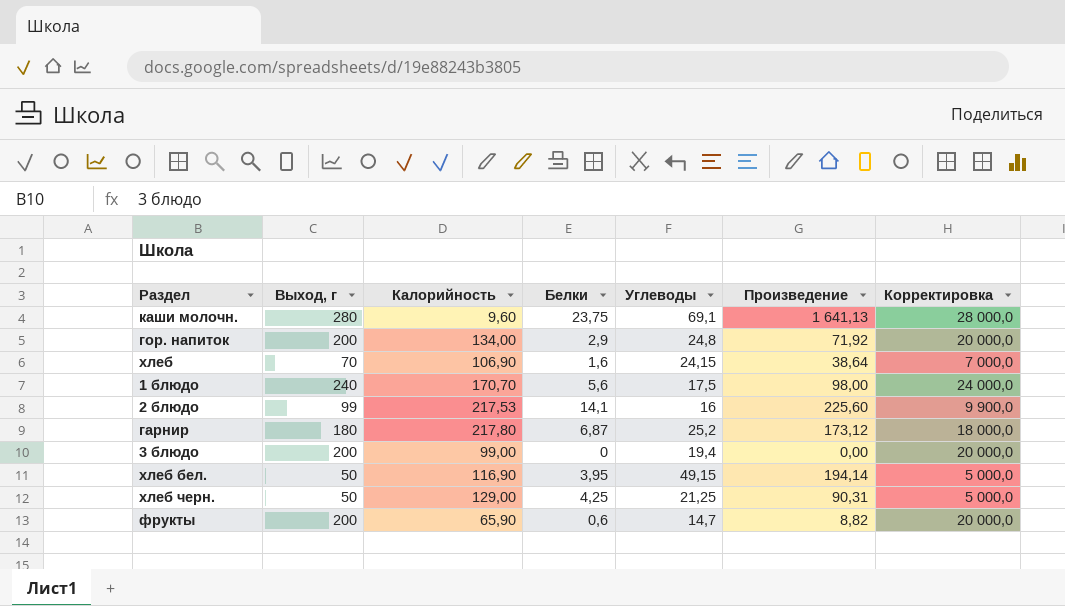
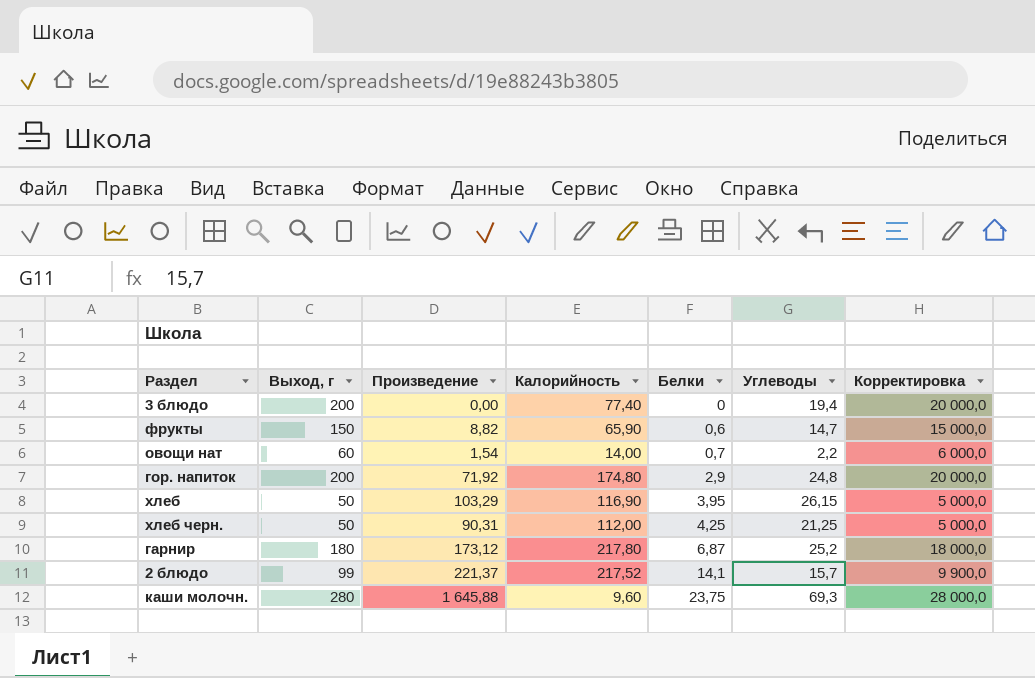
row order: none -> Белки ascending
column Произведение | position: 6 -> 3
row 1 блюдо: 240 | 170,70 | 5,6 | 17,5 | 98,00 | 24 000,0 -> none
row хлеб бел.: 50 | 116,90 | 3,95 | 49,15 | 194,14 | 5 000,0 -> none
3 блюдо | Калорийность: 99,00 -> 77,40
фрукты | Выход, г: 200 -> 150
фрукты | Корректировка: 20 000,0 -> 15 000,0
row овощи нат: none -> 60 | 1,54 | 14,00 | 0,7 | 2,2 | 6 000,0
гор. напиток | Калорийность: 134,00 -> 174,80
хлеб | Выход, г: 70 -> 50
хлеб | Произведение: 38,64 -> 103,29
хлеб | Калорийность: 106,90 -> 116,90
хлеб | Белки: 1,6 -> 3,95
хлеб | Углеводы: 24,15 -> 26,15
хлеб | Корректировка: 7 000,0 -> 5 000,0
хлеб черн. | Калорийность: 129,00 -> 112,00
2 блюдо | Произведение: 225,60 -> 221,37
2 блюдо | Калорийность: 217,53 -> 217,52
2 блюдо | Углеводы: 16 -> 15,7
каши молочн. | Произведение: 1 641,13 -> 1 645,88
каши молочн. | Углеводы: 69,1 -> 69,3

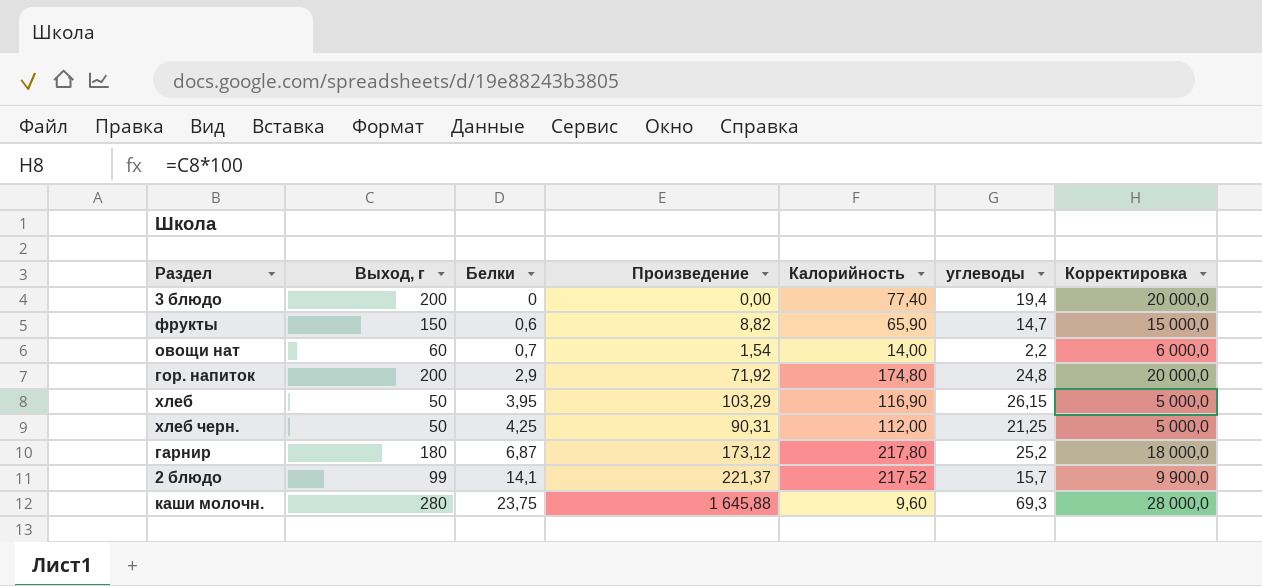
column Белки | position: 5 -> 3
column name: Углеводы -> углеводы

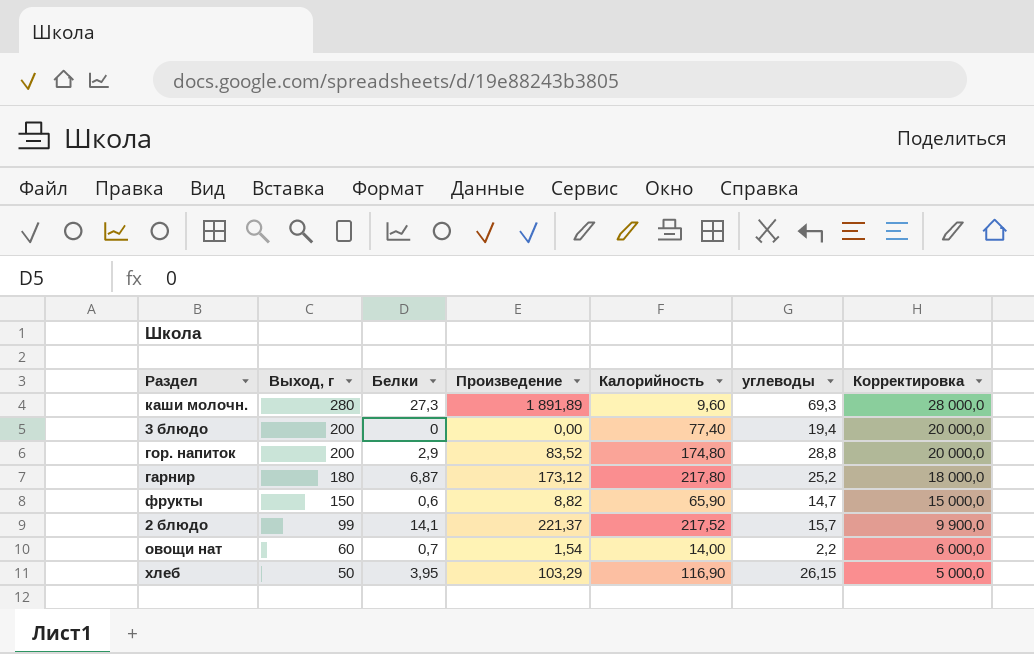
row order: Белки ascending -> Выход, г descending
row хлеб черн.: 50 | 4,25 | 90,31 | 112,00 | 21,25 | 5 000,0 -> none
каши молочн. | Белки: 23,75 -> 27,3
каши молочн. | Произведение: 1 645,88 -> 1 891,89
гор. напиток | Произведение: 71,92 -> 83,52
гор. напиток | углеводы: 24,8 -> 28,8

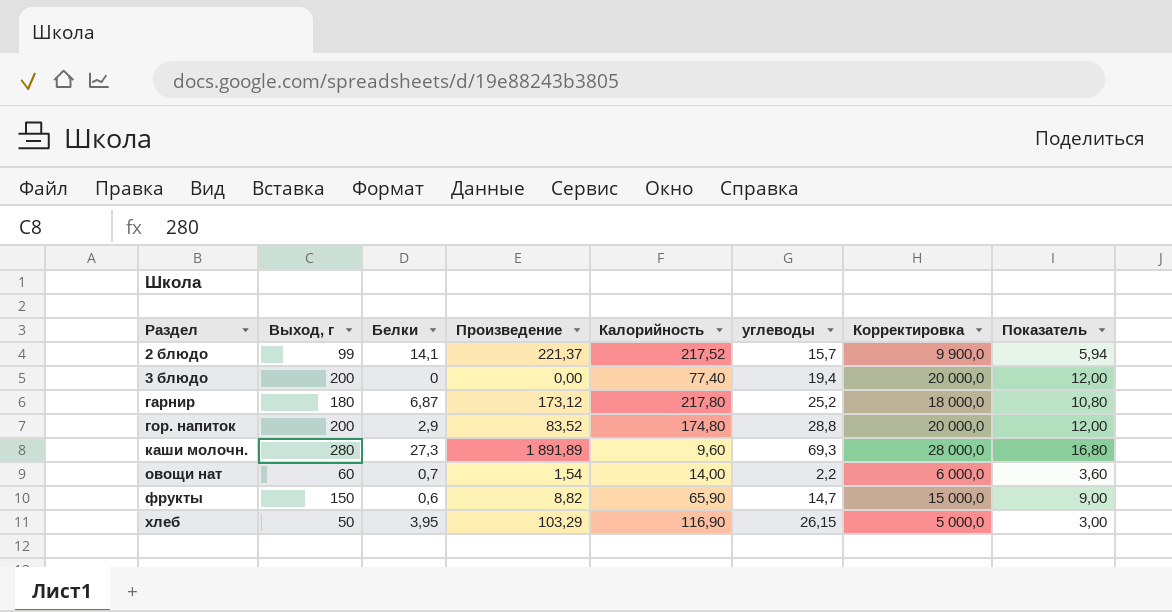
row order: Выход, г descending -> Раздел ascending
column Показатель | formula: none -> [Выход, г] * 0,06

